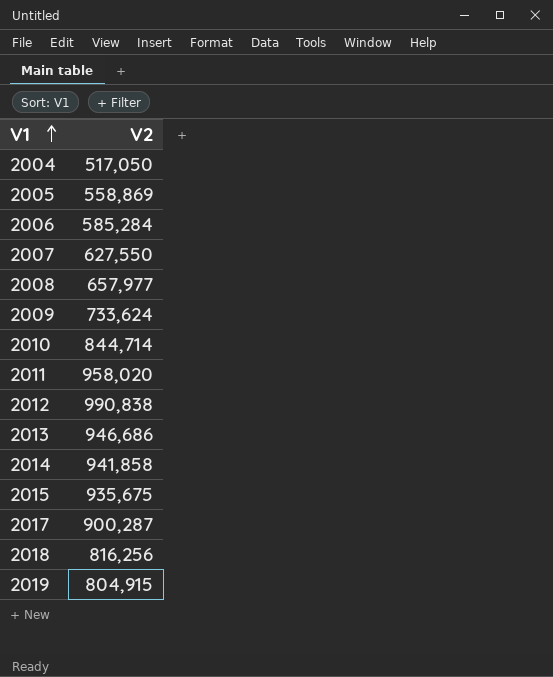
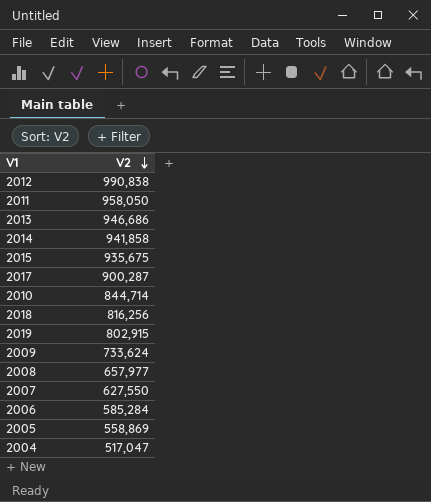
row order: V1 ascending -> V2 descending
2011 | V2: 958,020 -> 958,050
2019 | V2: 804,915 -> 802,915
2004 | V2: 517,050 -> 517,047

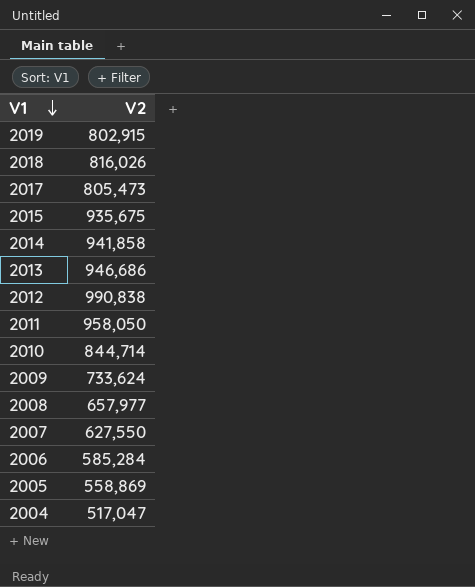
row order: V2 descending -> V1 descending
2018 | V2: 816,256 -> 816,026
2017 | V2: 900,287 -> 805,473

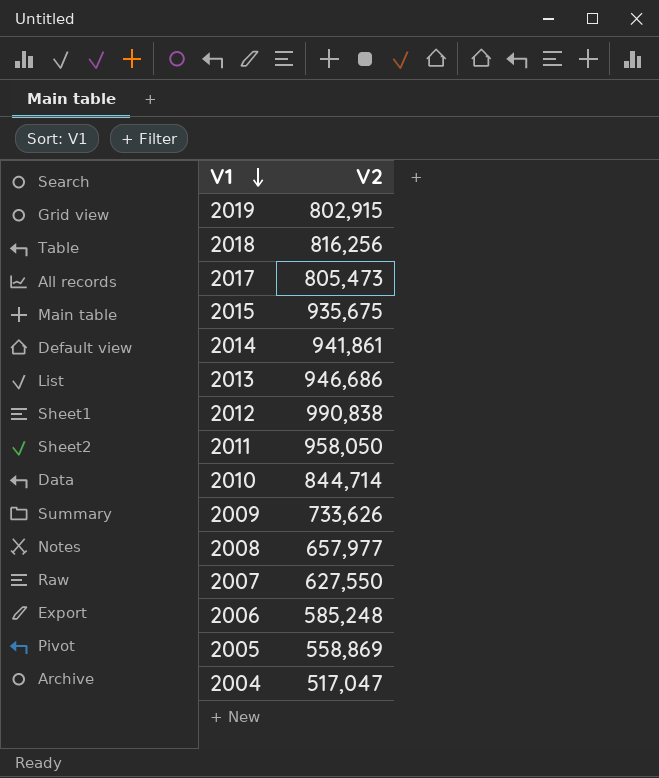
2018 | V2: 816,026 -> 816,256
2014 | V2: 941,858 -> 941,861
2009 | V2: 733,624 -> 733,626
2006 | V2: 585,284 -> 585,248

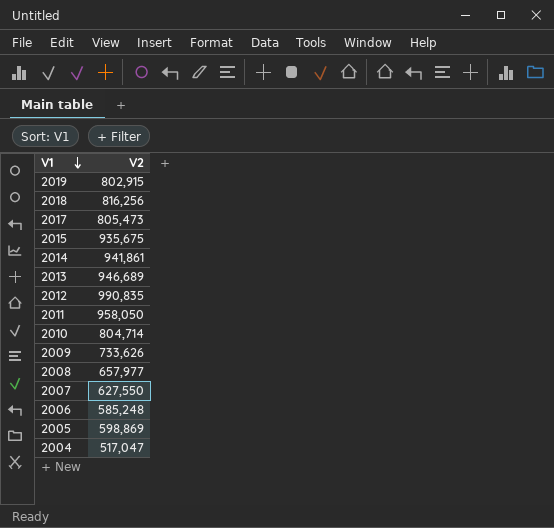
2013 | V2: 946,686 -> 946,689
2012 | V2: 990,838 -> 990,835
2010 | V2: 844,714 -> 804,714
2005 | V2: 558,869 -> 598,869

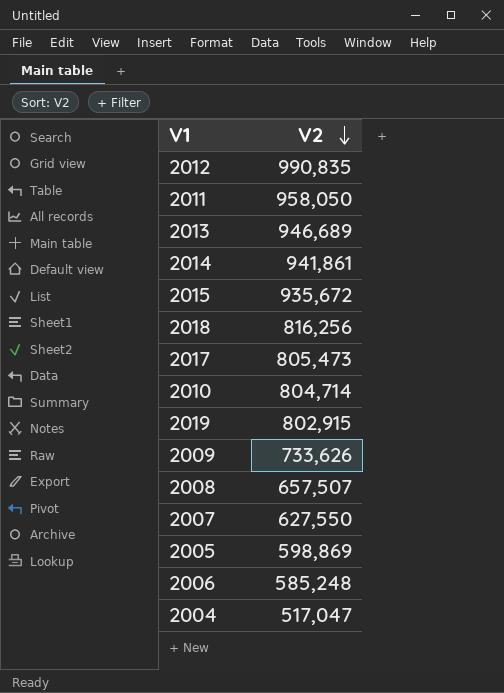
row order: V1 descending -> V2 descending
2015 | V2: 935,675 -> 935,672
2008 | V2: 657,977 -> 657,507

